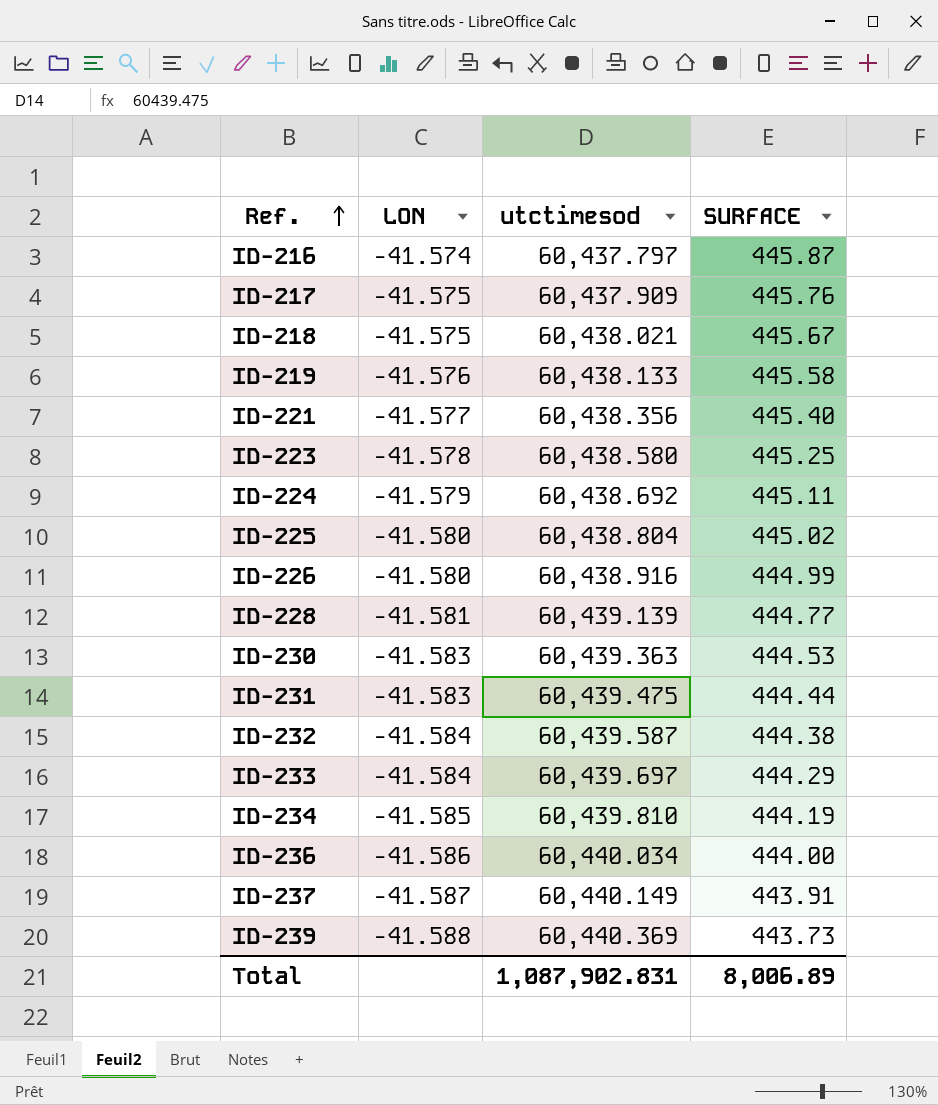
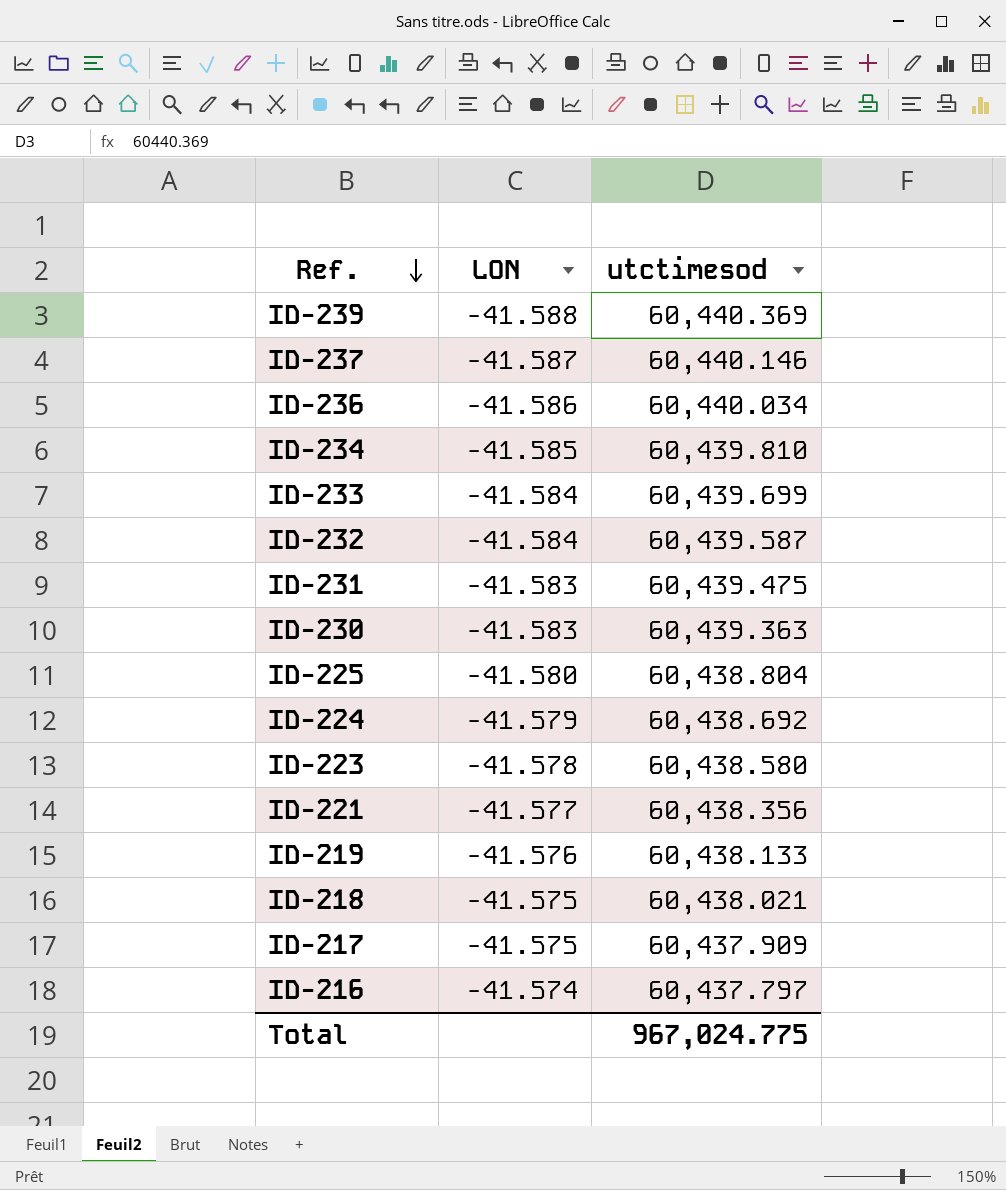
row order: Ref. ascending -> Ref. descending
column SURFACE | position: 4 -> none
row ID-226: -41.580 | 60,438.916 | 444.99 -> none
row ID-228: -41.581 | 60,439.139 | 444.77 -> none
ID-237 | utctimesod: 60,440.149 -> 60,440.146
ID-233 | utctimesod: 60,439.697 -> 60,439.699
Total | utctimesod: 1,087,902.831 -> 967,024.775

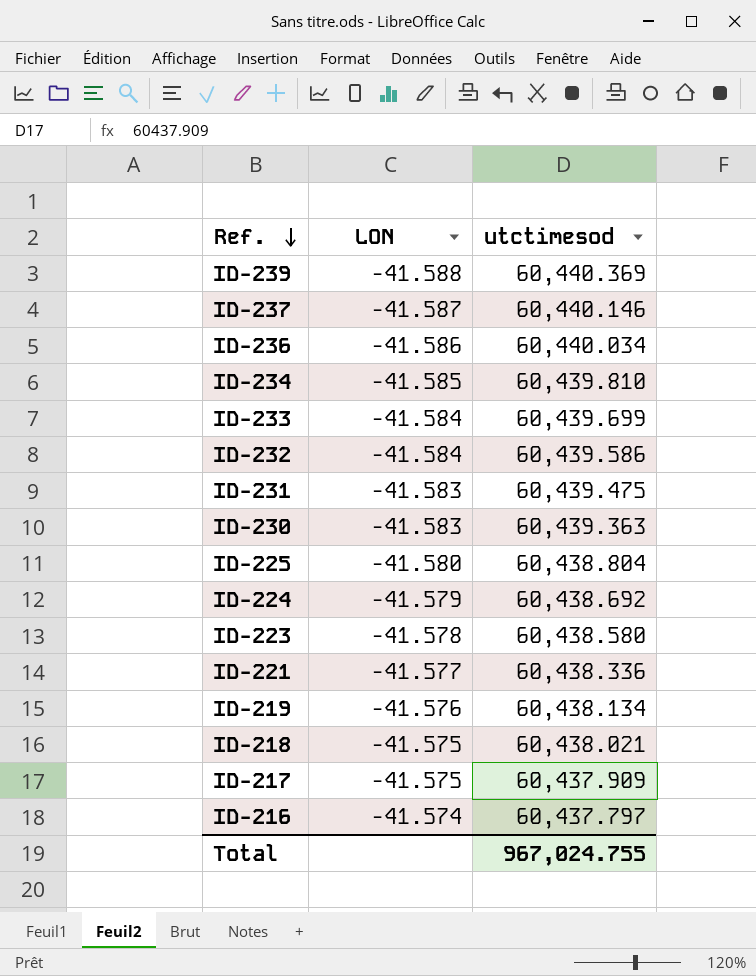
ID-232 | utctimesod: 60,439.587 -> 60,439.586
ID-221 | utctimesod: 60,438.356 -> 60,438.336
ID-219 | utctimesod: 60,438.133 -> 60,438.134
Total | utctimesod: 967,024.775 -> 967,024.755

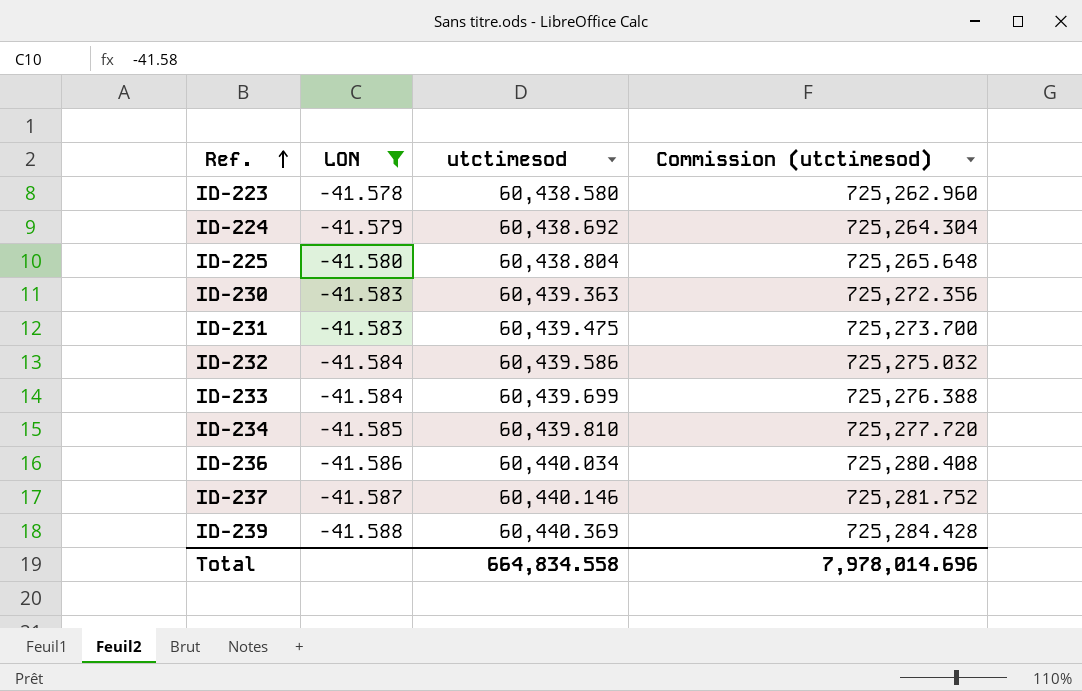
filter: none -> LON <= -41.578
row order: Ref. descending -> Ref. ascending
column Commission (utctimesod) | formula: none -> [utctimesod] * 12
Total | utctimesod: 967,024.755 -> 664,834.558

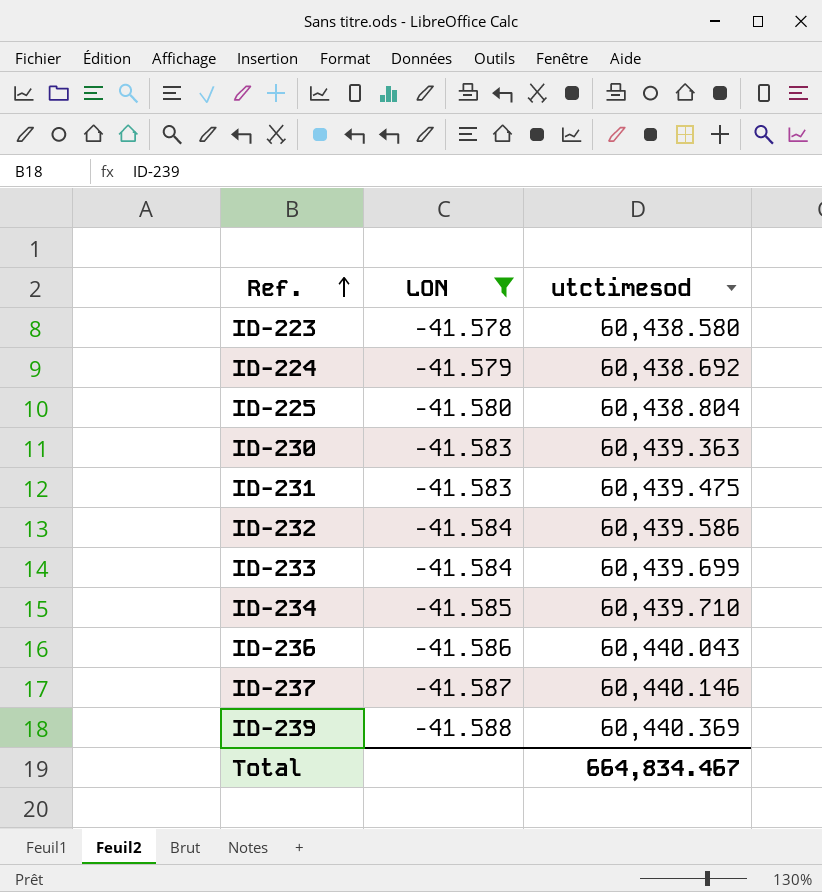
column Commission (utctimesod) | formula: [utctimesod] * 12 -> none
ID-234 | utctimesod: 60,439.810 -> 60,439.710
ID-236 | utctimesod: 60,440.034 -> 60,440.043
Total | utctimesod: 664,834.558 -> 664,834.467

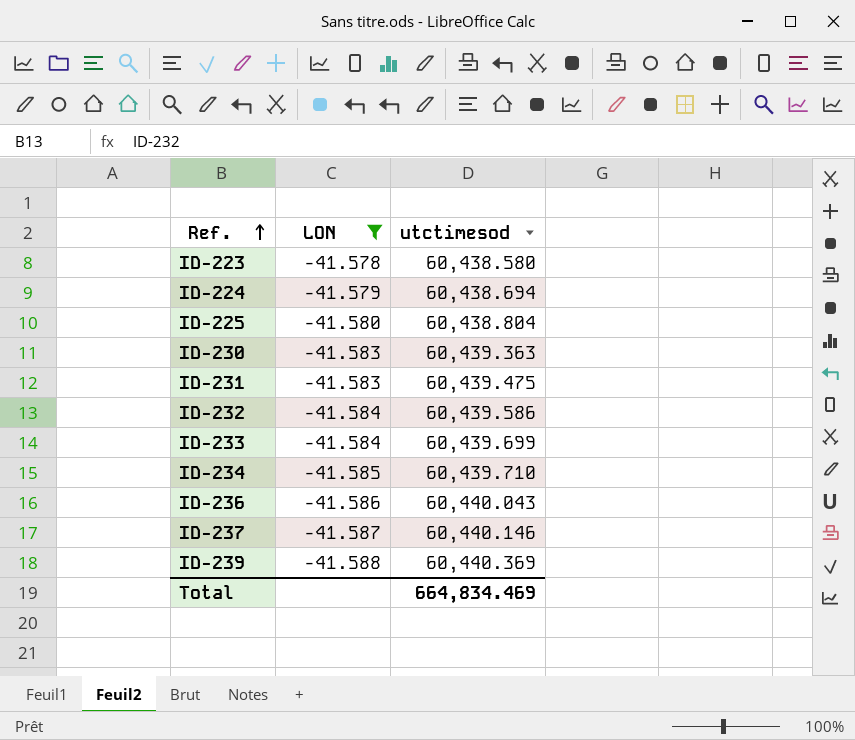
ID-224 | utctimesod: 60,438.692 -> 60,438.694
Total | utctimesod: 664,834.467 -> 664,834.469

